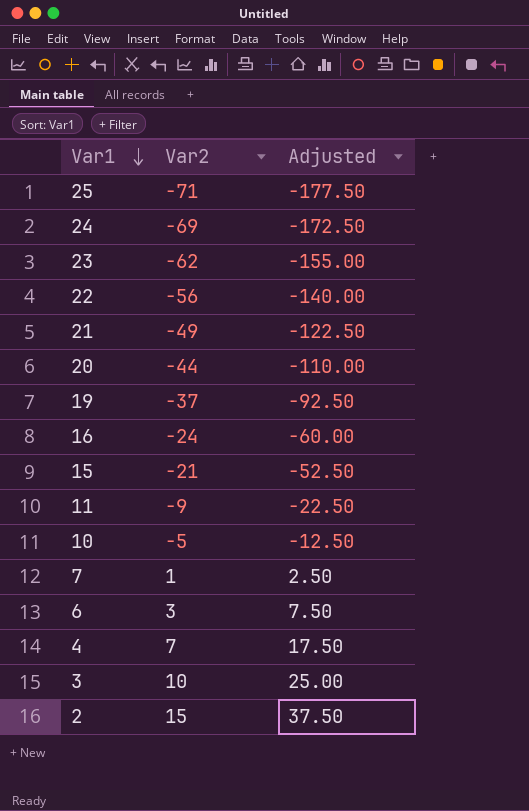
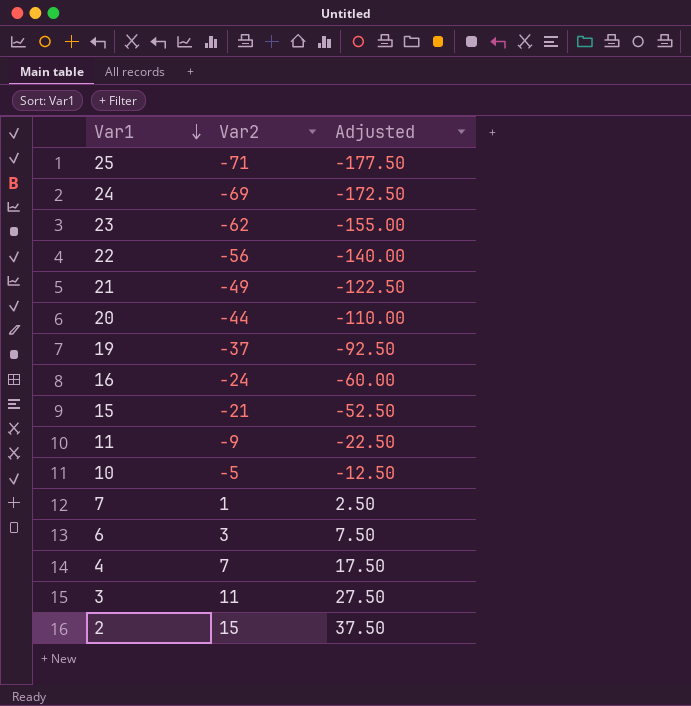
3 | Var2: 10 -> 11
3 | Adjusted: 25.00 -> 27.50

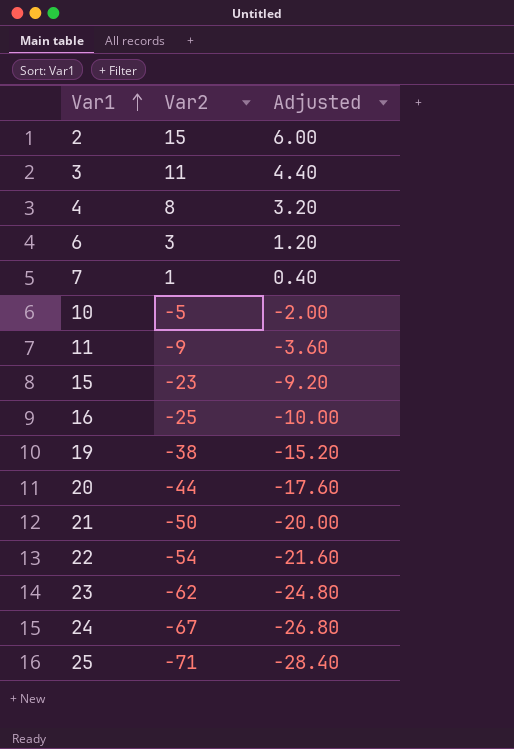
row order: Var1 descending -> Var1 ascending
column Adjusted | formula: [Var2] * 2.5 -> [Var2] * 0.4
4 | Var2: 7 -> 8
15 | Var2: -21 -> -23
16 | Var2: -24 -> -25
19 | Var2: -37 -> -38
21 | Var2: -49 -> -50
22 | Var2: -56 -> -54
24 | Var2: -69 -> -67

